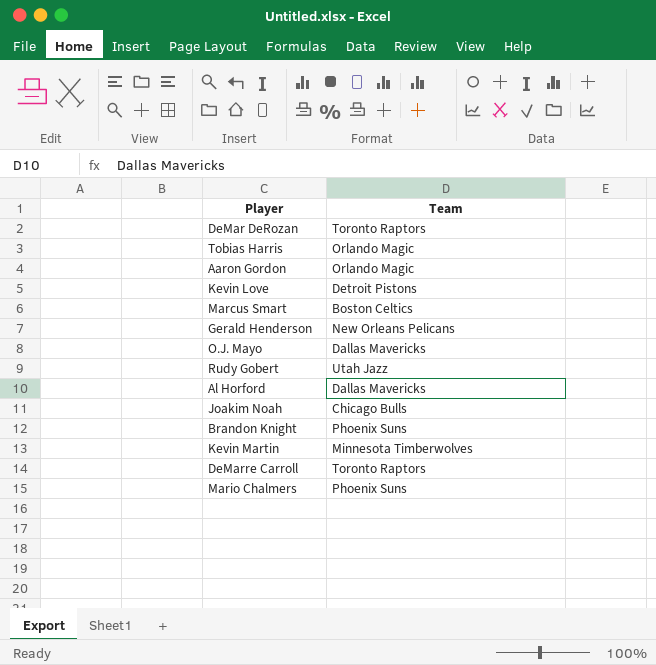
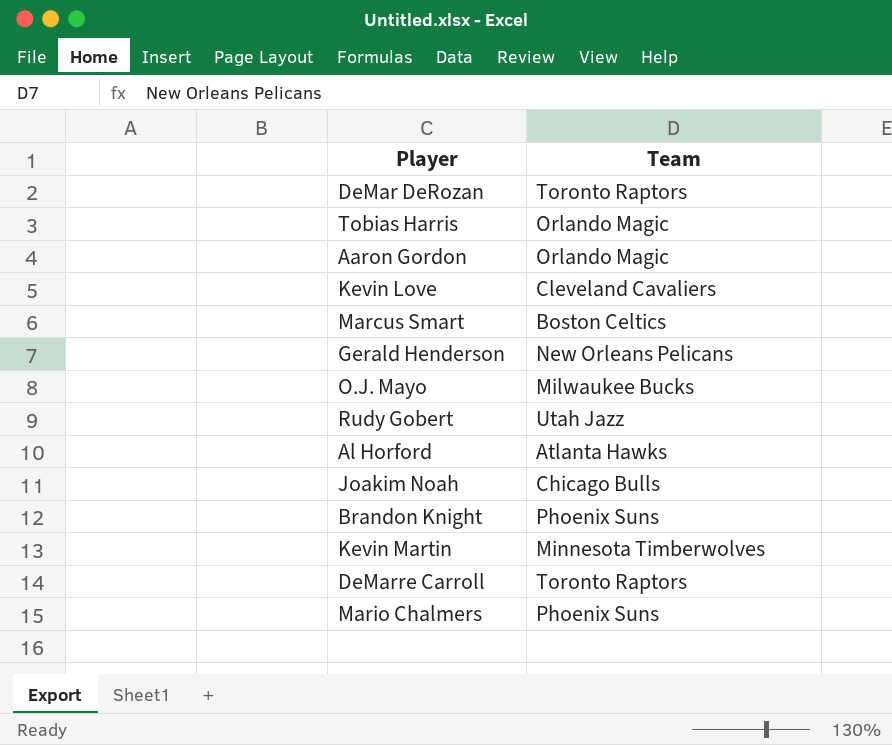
Kevin Love | Team: Detroit Pistons -> Cleveland Cavaliers
O.J. Mayo | Team: Dallas Mavericks -> Milwaukee Bucks
Al Horford | Team: Dallas Mavericks -> Atlanta Hawks

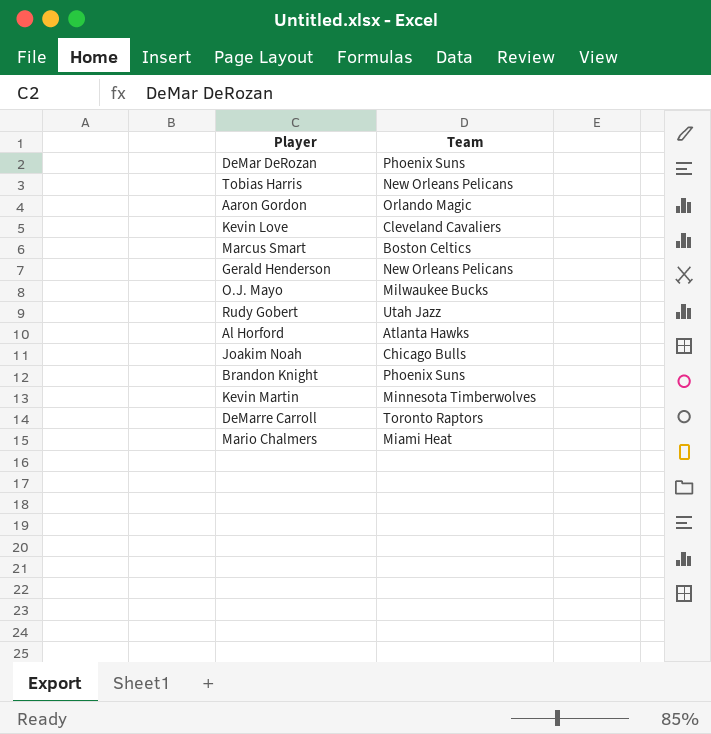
DeMar DeRozan | Team: Toronto Raptors -> Phoenix Suns
Tobias Harris | Team: Orlando Magic -> New Orleans Pelicans
Mario Chalmers | Team: Phoenix Suns -> Miami Heat

